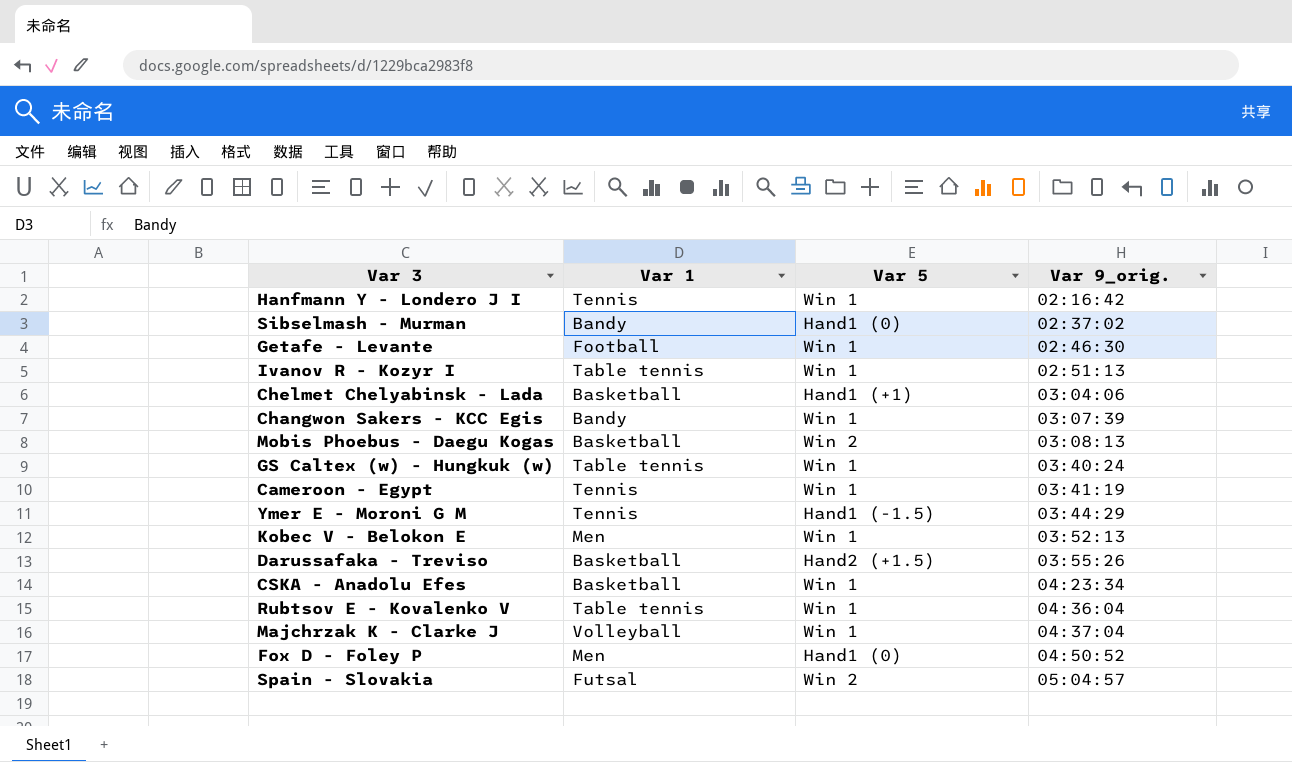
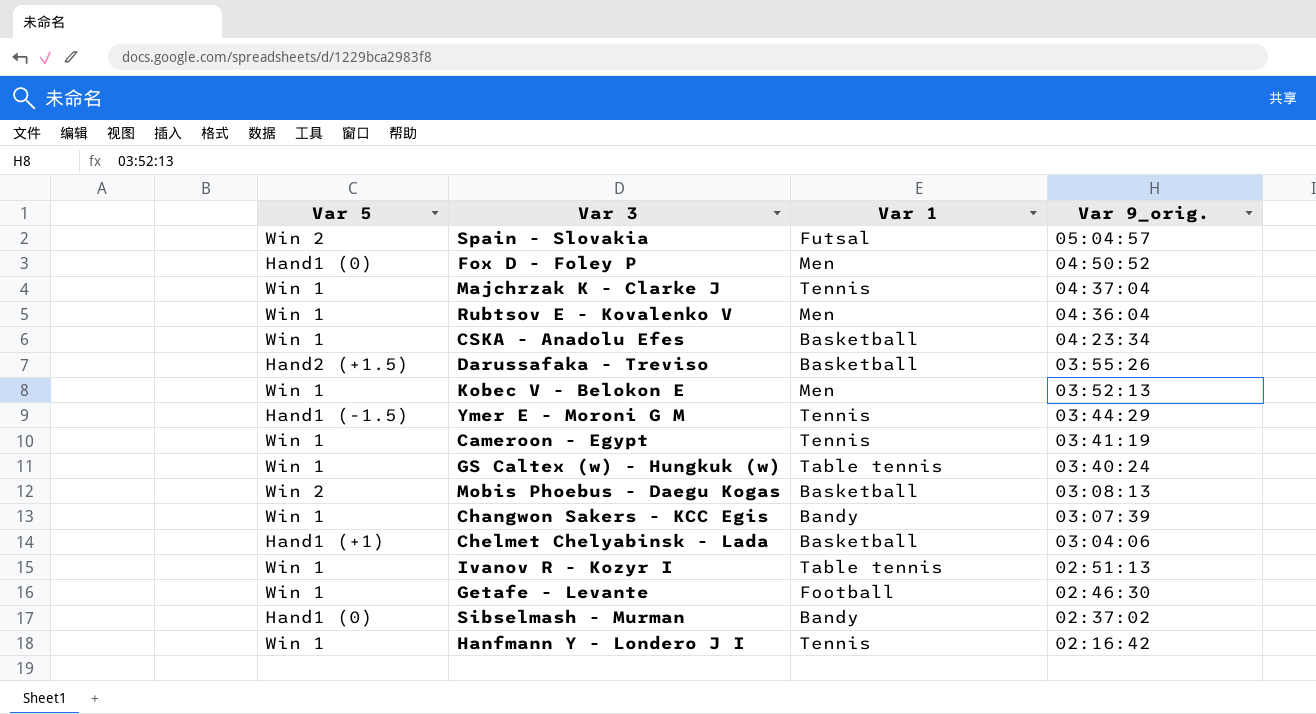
row order: Var 9_orig. ascending -> Var 9_orig. descending
column Var 5 | position: 3 -> 1
Majchrzak K - Clarke J | Var 1: Volleyball -> Tennis
Rubtsov E - Kovalenko V | Var 1: Table tennis -> Men

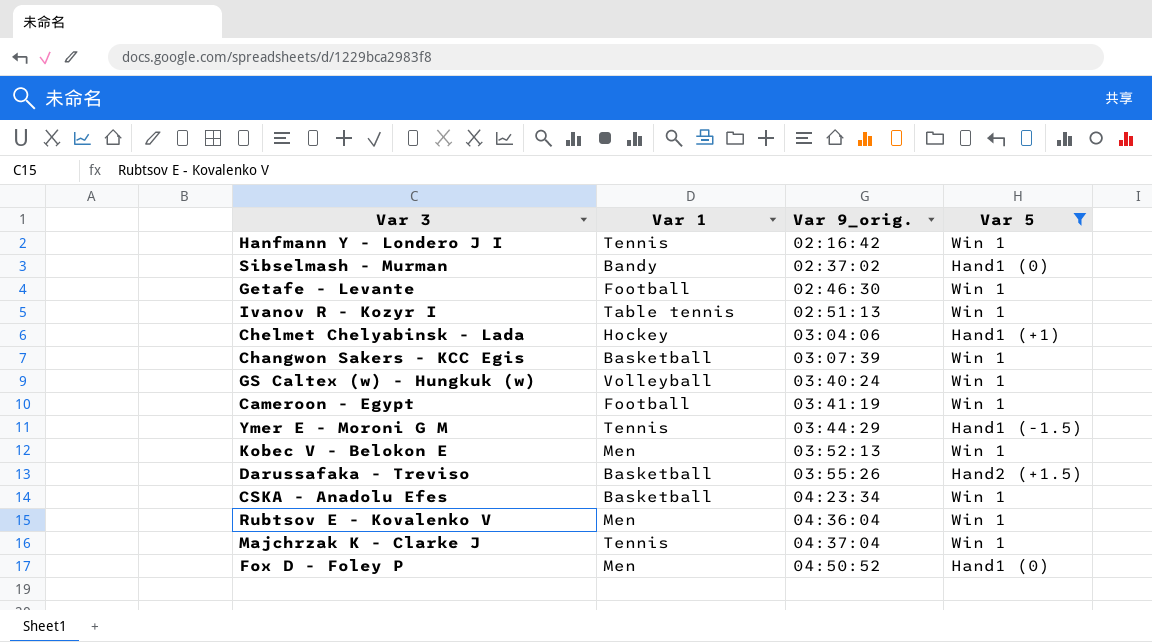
filter: none -> Var 5 != Win 2
row order: Var 9_orig. descending -> Var 9_orig. ascending
column Var 5 | position: 1 -> 4
Chelmet Chelyabinsk - Lada | Var 1: Basketball -> Hockey
Changwon Sakers - KCC Egis | Var 1: Bandy -> Basketball
GS Caltex (w) - Hungkuk (w) | Var 1: Table tennis -> Volleyball
Cameroon - Egypt | Var 1: Tennis -> Football

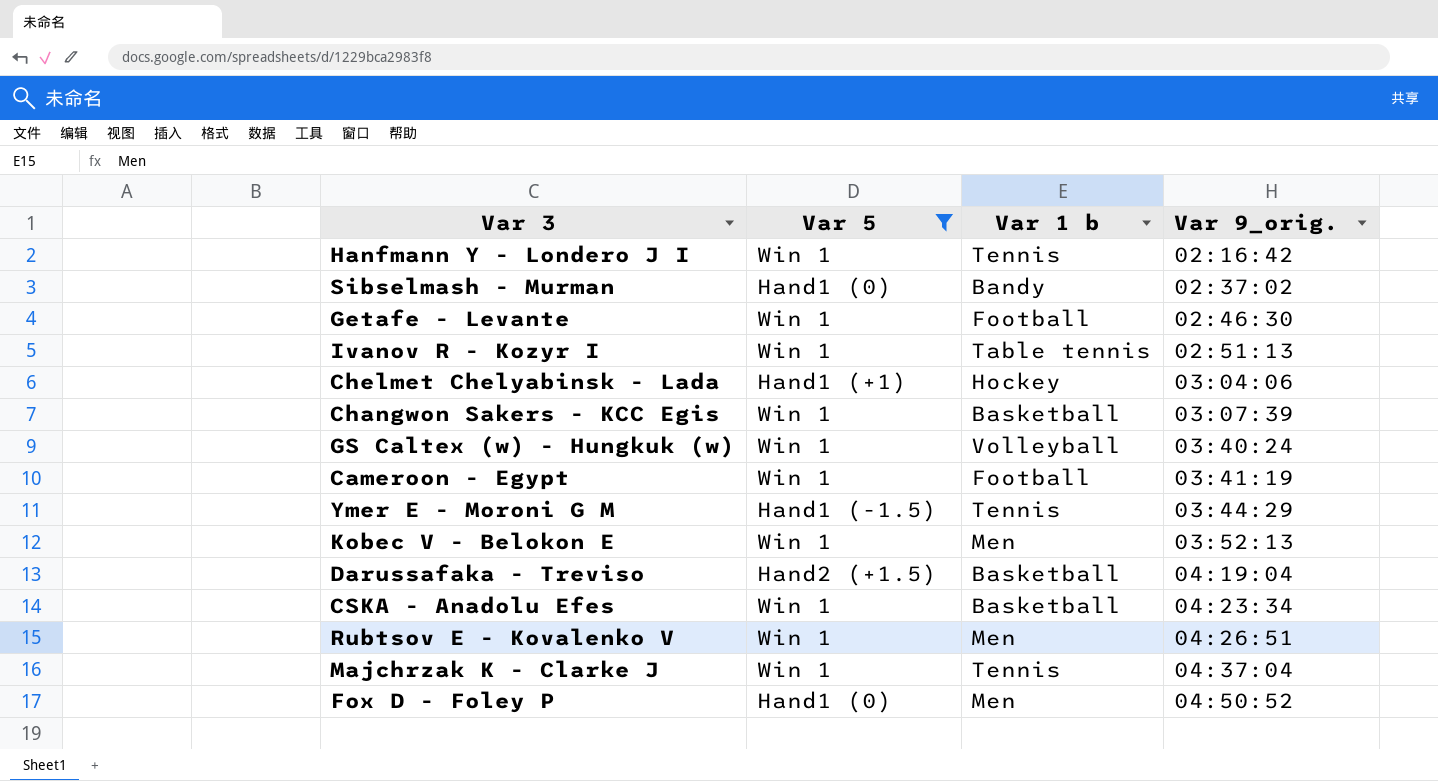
column Var 5 | position: 4 -> 2
column name: Var 1 -> Var 1 b
Darussafaka - Treviso | Var 9_orig.: 03:55:26 -> 04:19:04
Rubtsov E - Kovalenko V | Var 9_orig.: 04:36:04 -> 04:26:51

